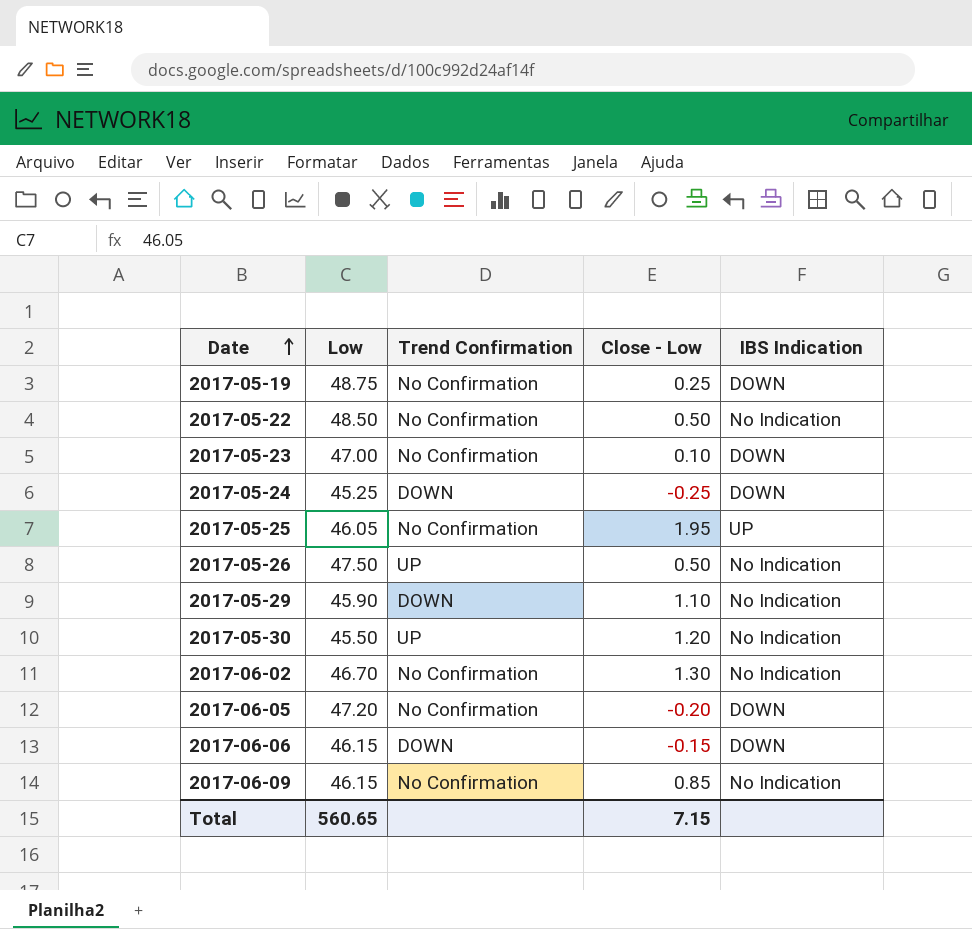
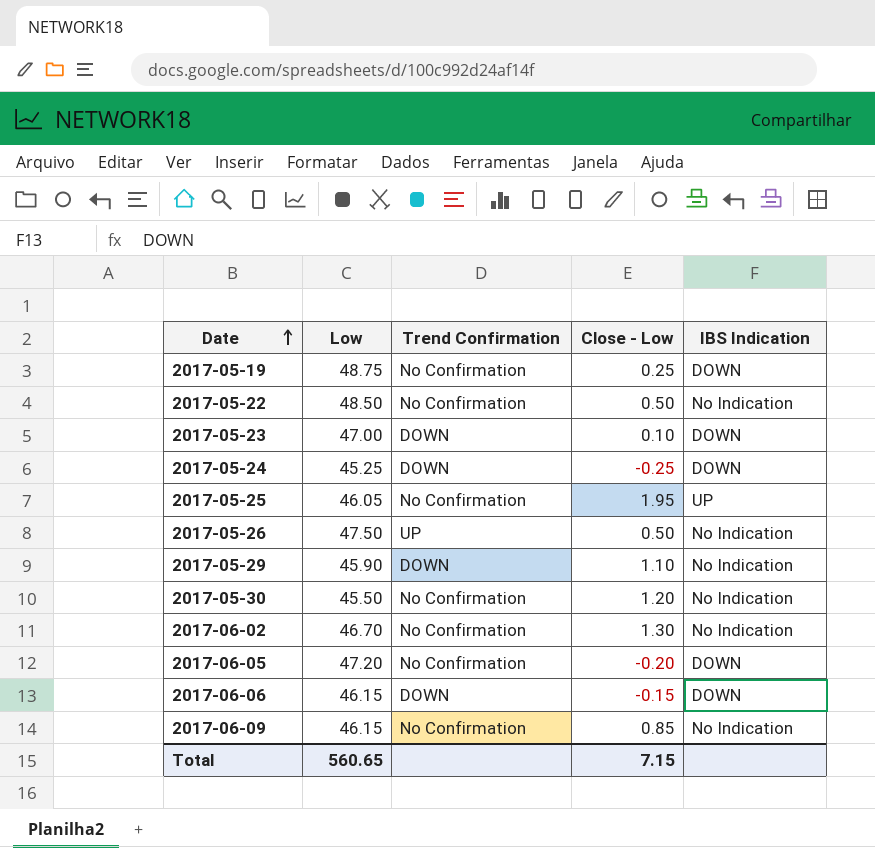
2017-05-23 | Trend Confirmation: No Confirmation -> DOWN
2017-05-30 | Trend Confirmation: UP -> No Confirmation

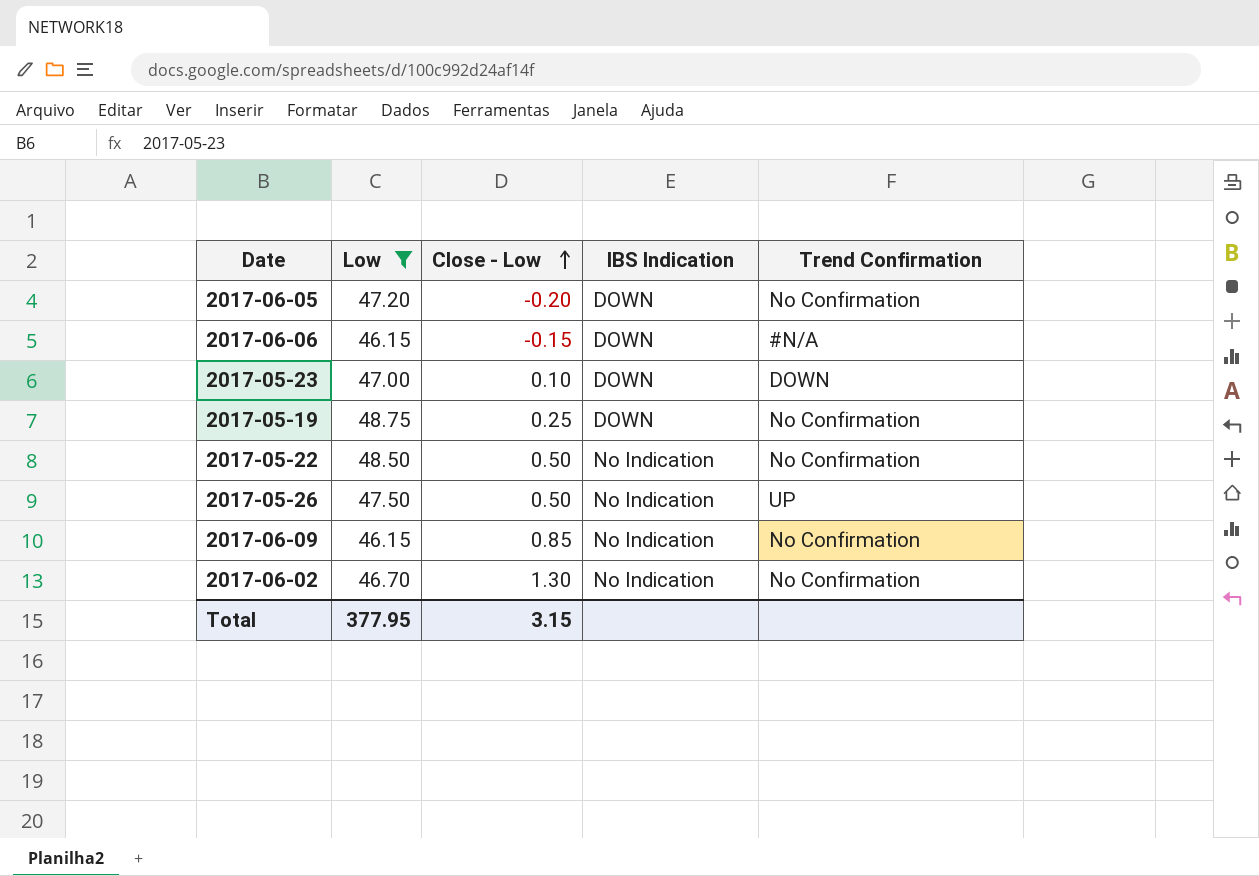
filter: none -> Low >= 46.15
row order: Date ascending -> Close - Low ascending
column Trend Confirmation | position: 3 -> 5
2017-06-06 | Trend Confirmation: DOWN -> #N/A
Total | Low: 560.65 -> 377.95
Total | Close - Low: 7.15 -> 3.15

